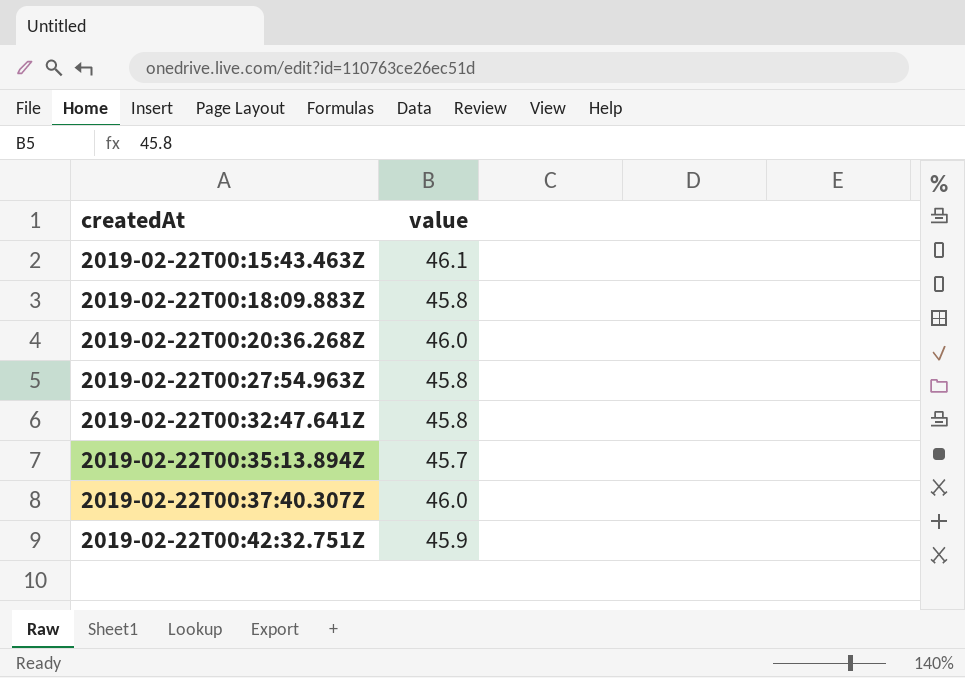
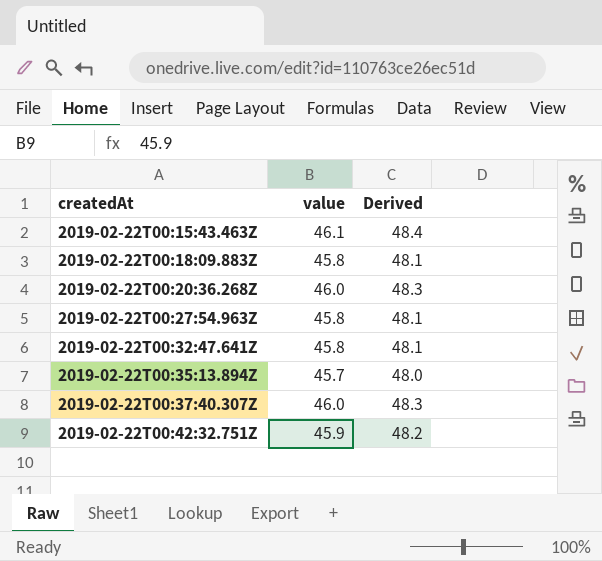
column Derived | formula: none -> [value] * 1.05

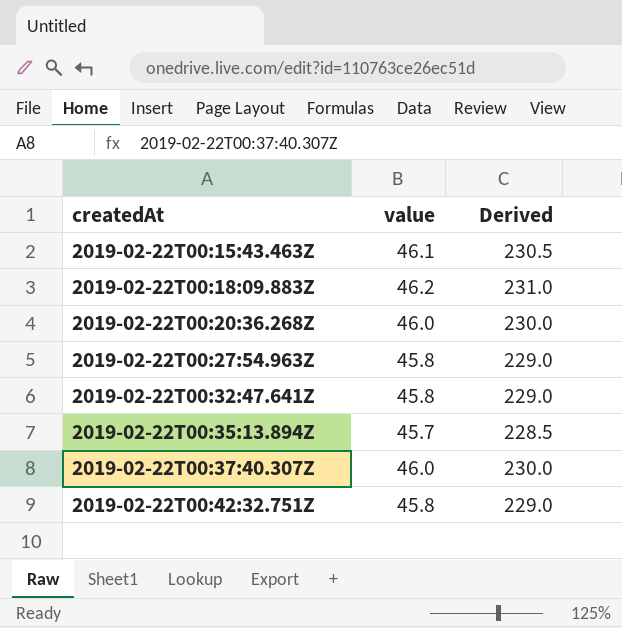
column Derived | formula: [value] * 1.05 -> [value] * 5
2019-02-22T00:18:09.883Z | value: 45.8 -> 46.2
2019-02-22T00:42:32.751Z | value: 45.9 -> 45.8

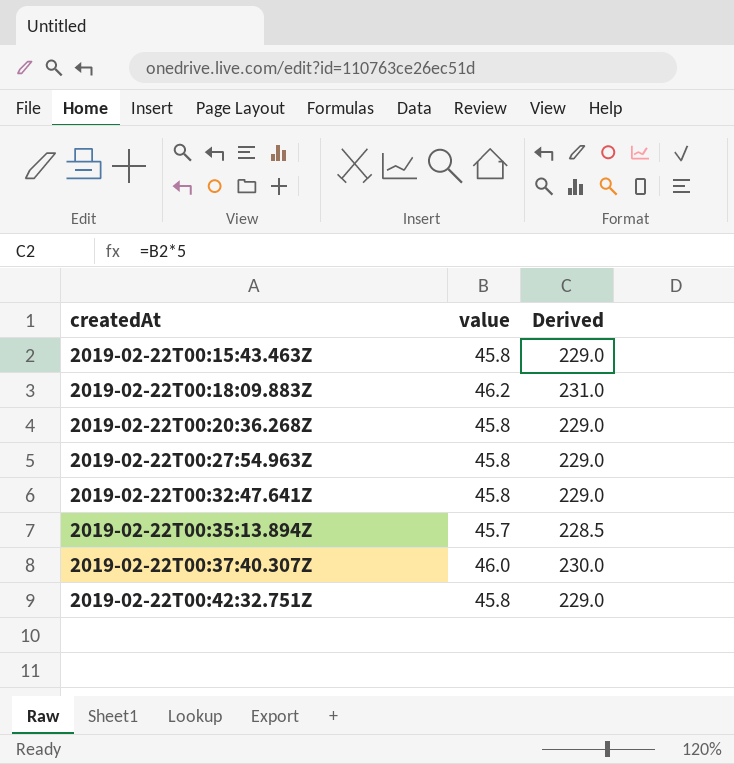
2019-02-22T00:15:43.463Z | value: 46.1 -> 45.8
2019-02-22T00:15:43.463Z | Derived: 230.5 -> 229.0
2019-02-22T00:20:36.268Z | value: 46.0 -> 45.8
2019-02-22T00:20:36.268Z | Derived: 230.0 -> 229.0

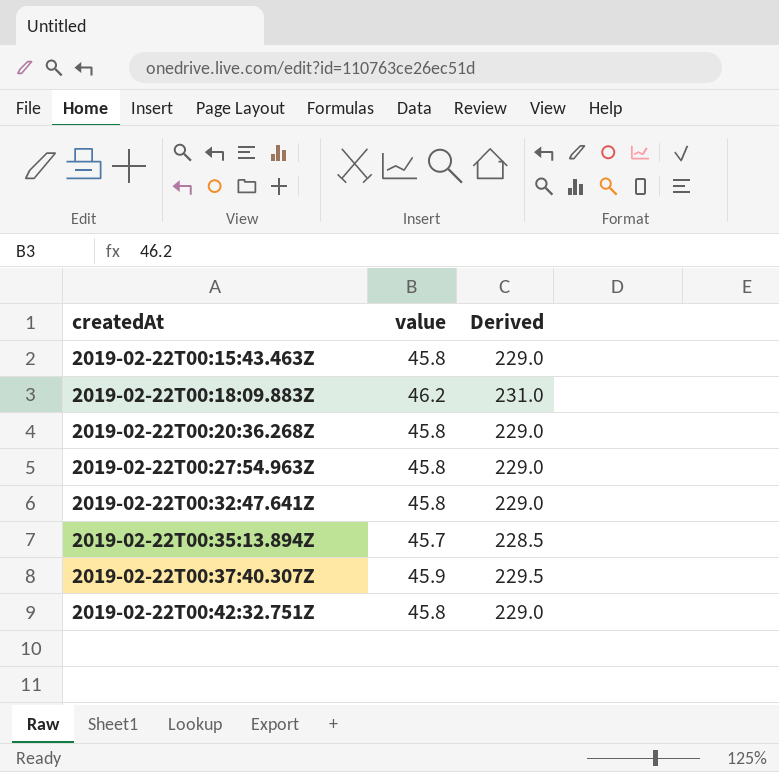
2019-02-22T00:37:40.307Z | value: 46.0 -> 45.9
2019-02-22T00:37:40.307Z | Derived: 230.0 -> 229.5

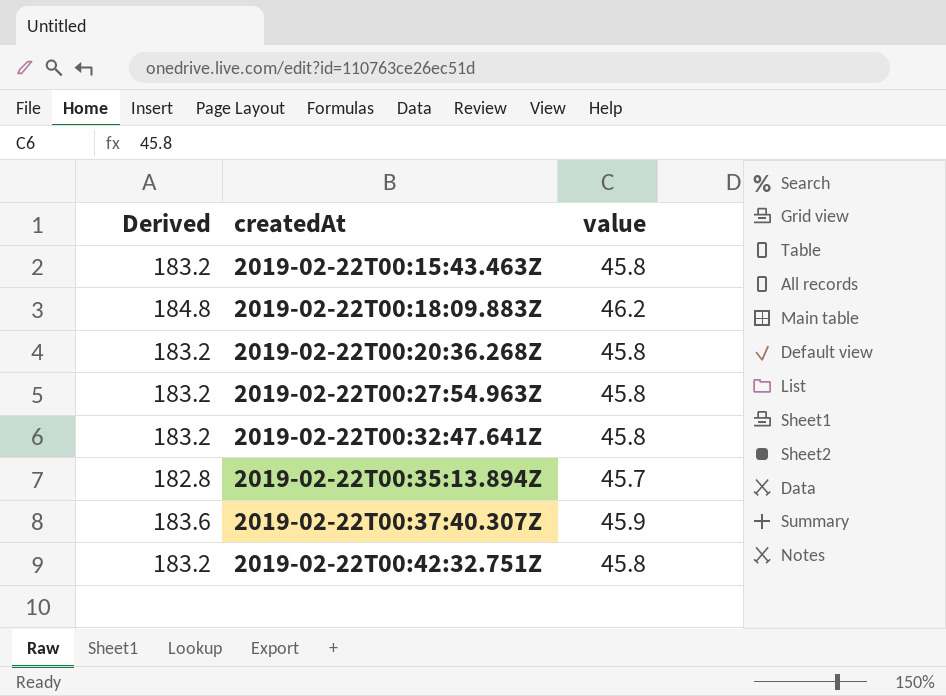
column Derived | formula: [value] * 5 -> [value] * 4
column Derived | position: 3 -> 1

